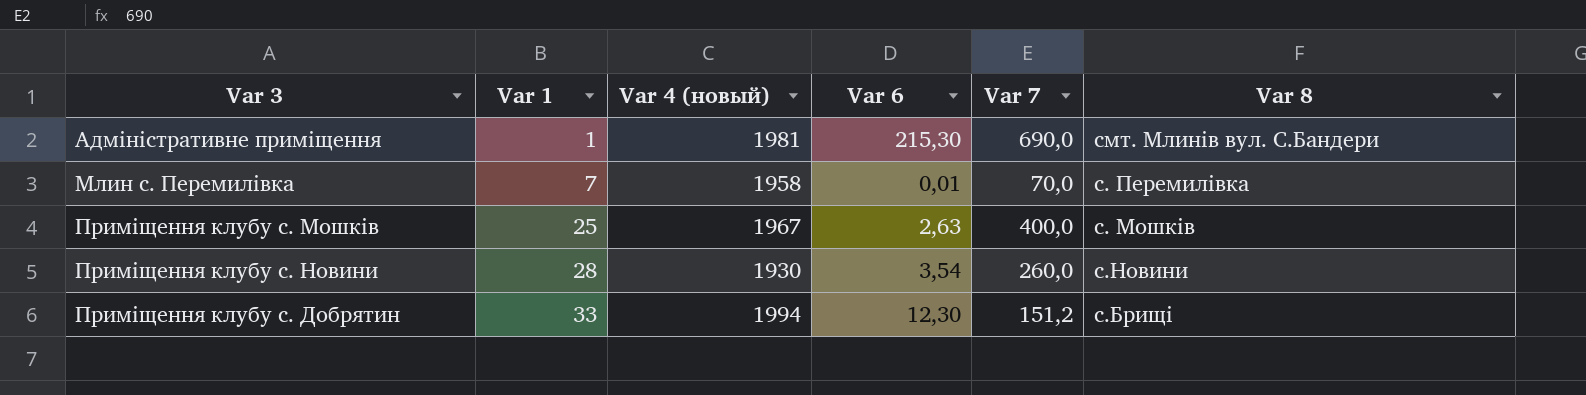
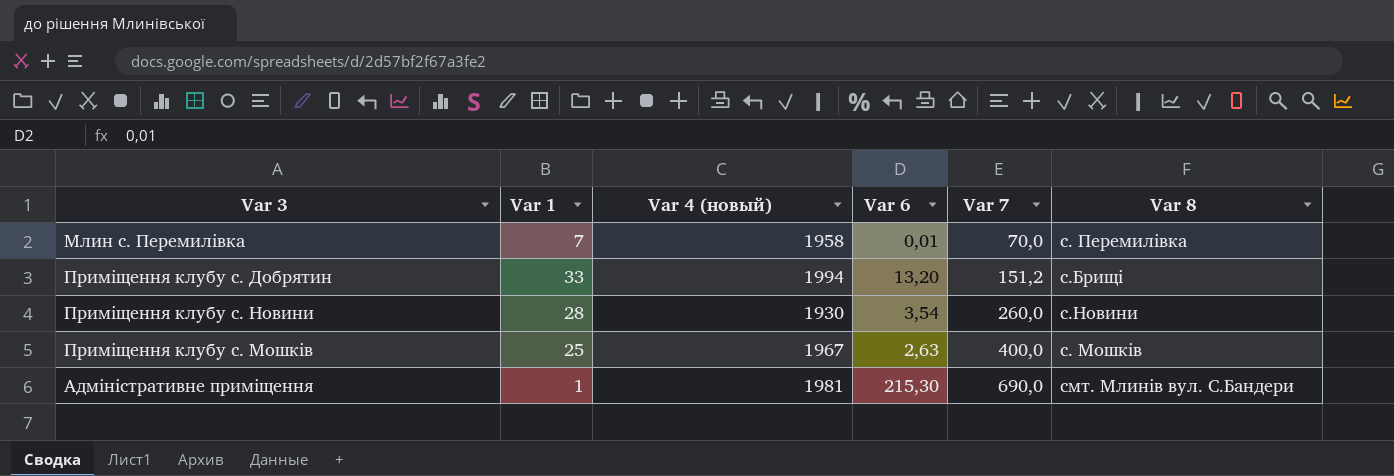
row order: Var 1 ascending -> Var 7 ascending
Приміщення клубу с. Добрятин | Var 6: 12,30 -> 13,20

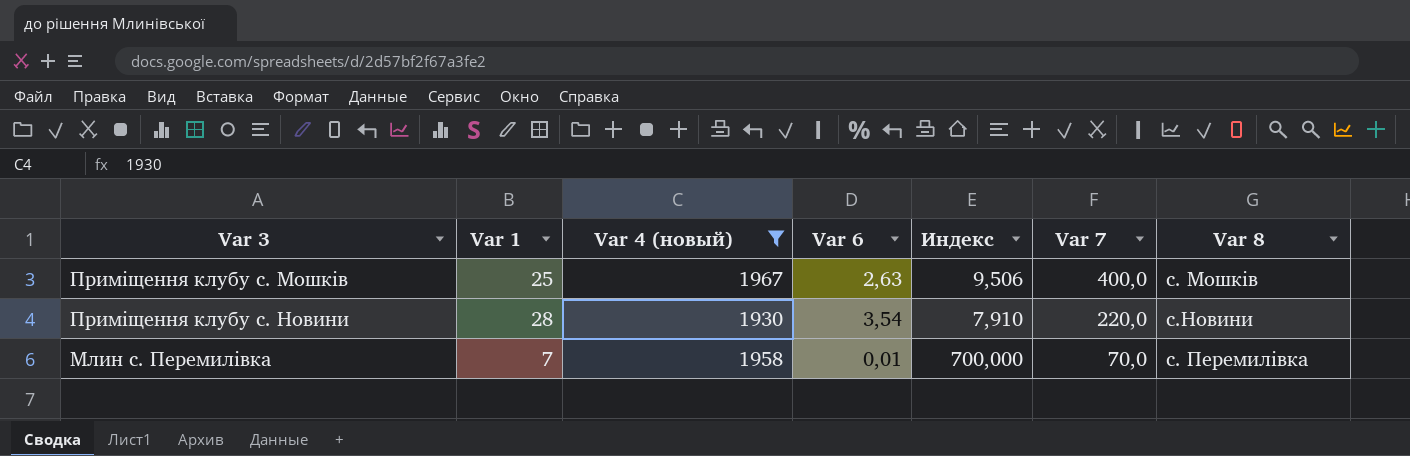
filter: none -> Var 4 (новый) <= 1967
row order: Var 7 ascending -> Var 7 descending
column Индекс | formula: none -> [Var 1] / [Var 6]
Приміщення клубу с. Новини | Var 7: 260,0 -> 220,0

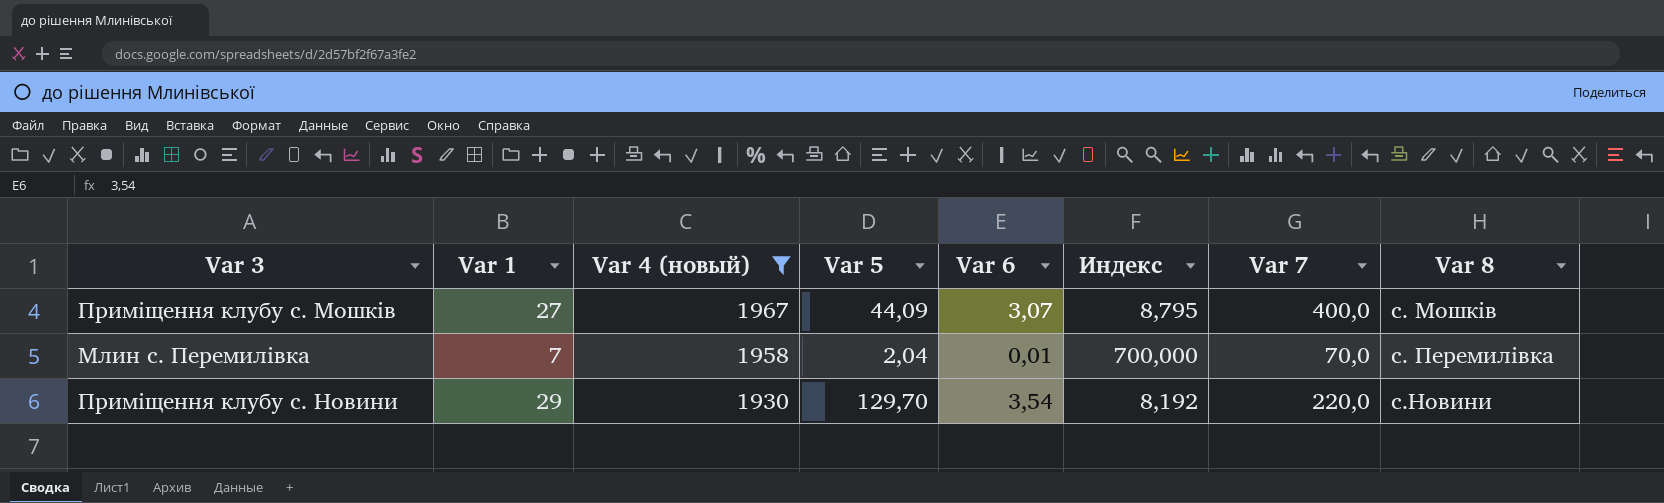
row order: Var 7 descending -> Var 4 (новый) descending
column Var 5 | position: none -> 4
Приміщення клубу с. Мошків | Var 1: 25 -> 27
Приміщення клубу с. Мошків | Var 6: 2,63 -> 3,07
Приміщення клубу с. Мошків | Индекс: 9,506 -> 8,795
Приміщення клубу с. Новини | Var 1: 28 -> 29
Приміщення клубу с. Новини | Индекс: 7,910 -> 8,192

